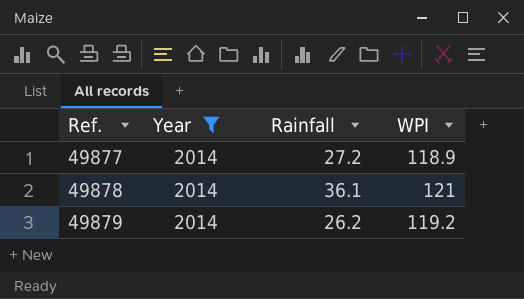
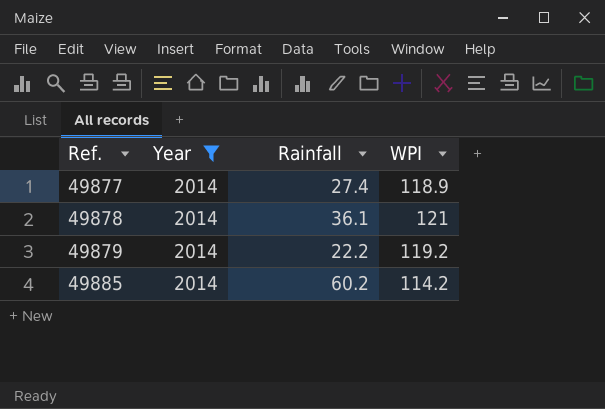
49877 | Rainfall: 27.2 -> 27.4
49879 | Rainfall: 26.2 -> 22.2
row 49885: none -> 2014 | 60.2 | 114.2

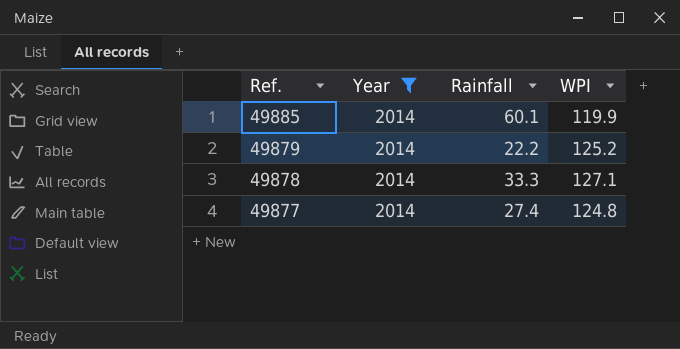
row order: Ref. ascending -> Ref. descending
49885 | Rainfall: 60.2 -> 60.1
49885 | WPI: 114.2 -> 119.9
49879 | WPI: 119.2 -> 125.2
49878 | Rainfall: 36.1 -> 33.3
49878 | WPI: 121 -> 127.1
49877 | WPI: 118.9 -> 124.8

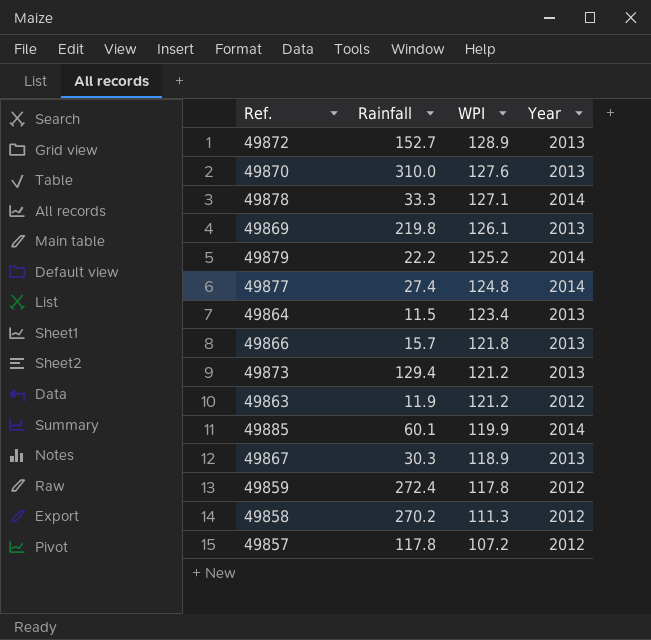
filter: Year = 2014 -> none
row order: Ref. descending -> WPI descending
column Year | position: 2 -> 4

